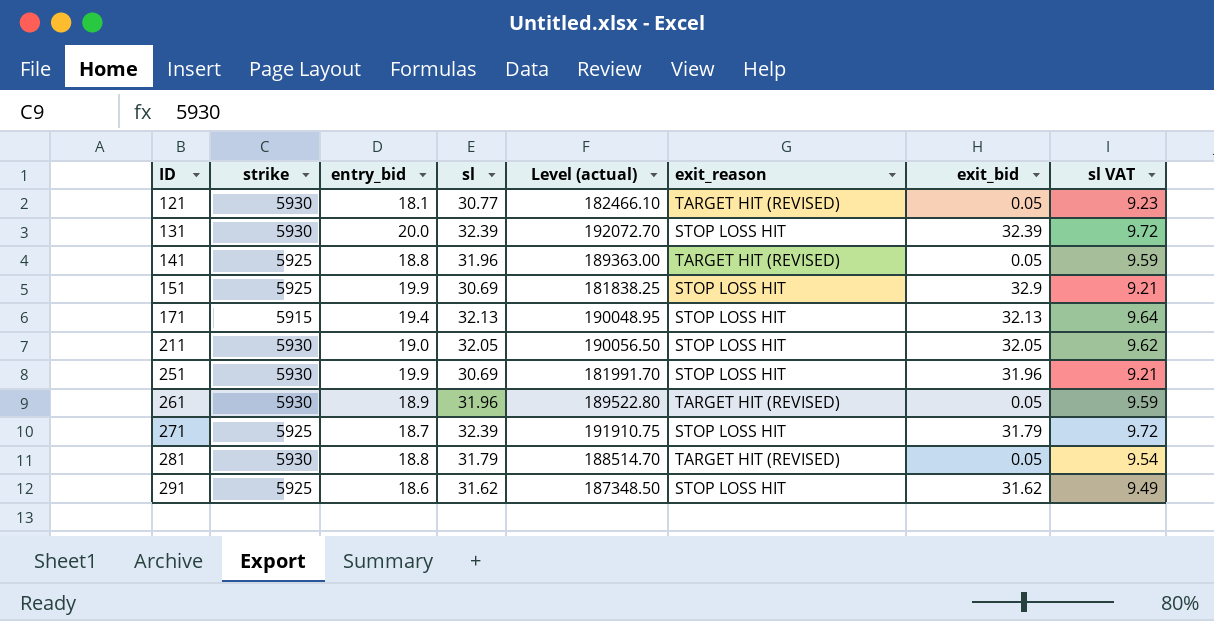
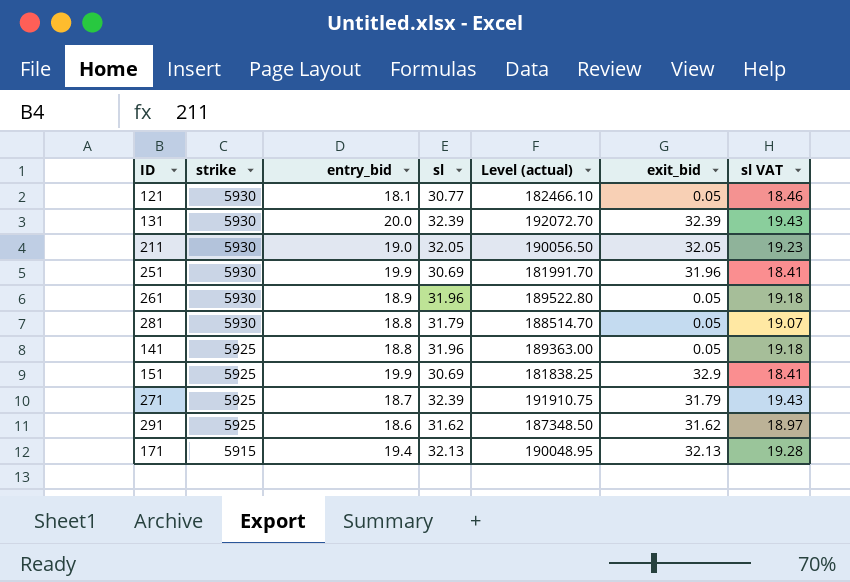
row order: ID ascending -> strike descending
column exit_reason | position: 6 -> none
column sl VAT | formula: [sl] * 0.3 -> [sl] * 0.6

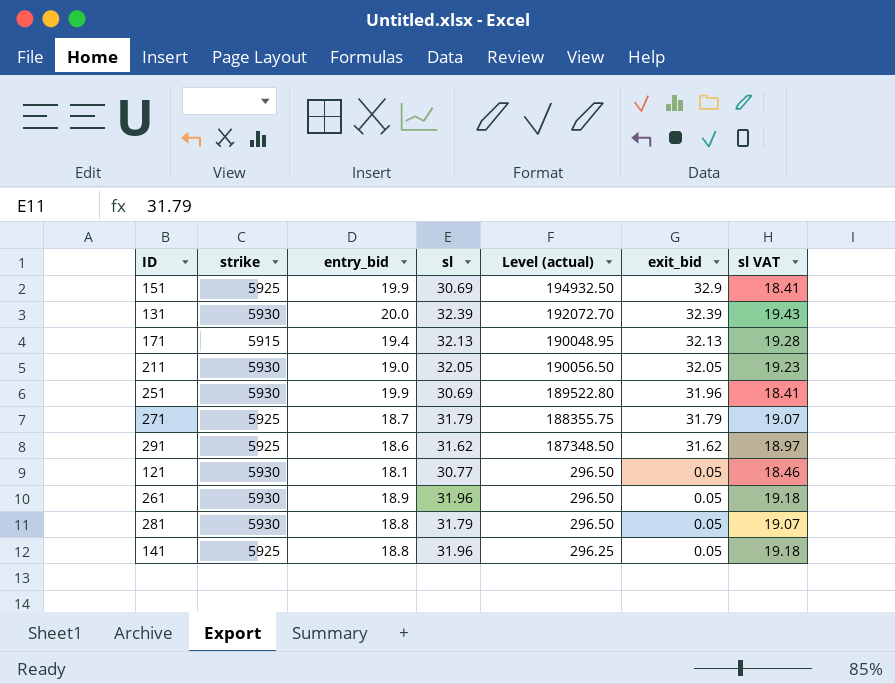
row order: strike descending -> exit_bid descending
column Level (actual) | formula: [strike] * [sl] -> [strike] * [exit_bid]
271 | sl: 32.39 -> 31.79
271 | sl VAT: 19.43 -> 19.07

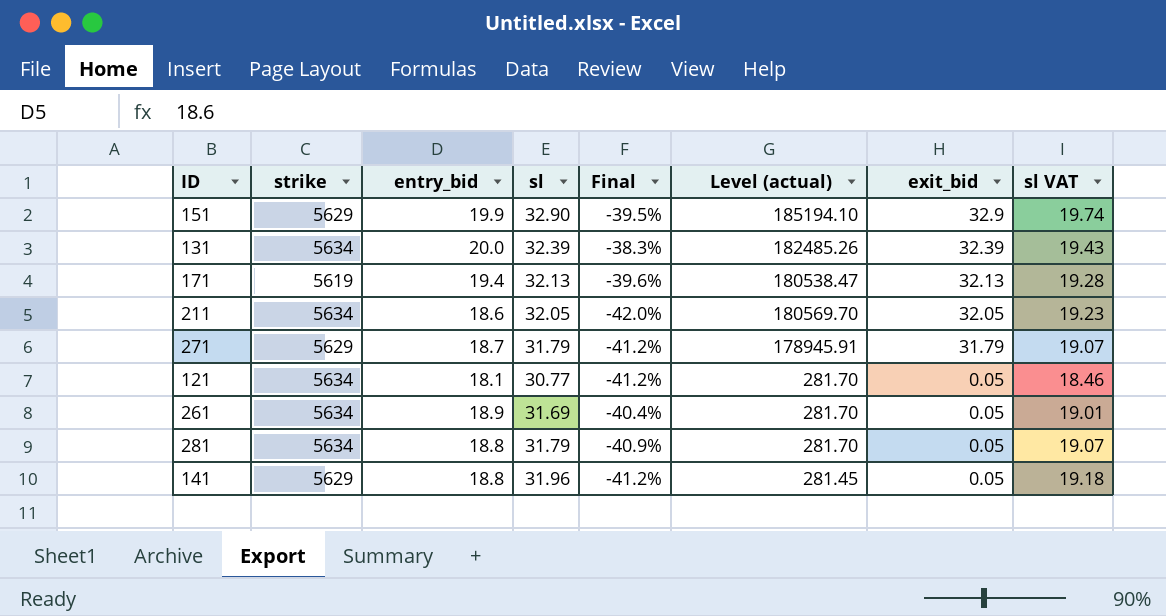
column Final | formula: none -> ([entry_bid] - [sl]) / [sl]
row 251: 5930 | 19.9 | 30.69 | 189522.80 | 31.96 | 18.41 -> none
row 291: 5925 | 18.6 | 31.62 | 187348.50 | 31.62 | 18.97 -> none
151 | strike: 5925 -> 5629
151 | sl: 30.69 -> 32.90
151 | Level (actual): 194932.50 -> 185194.10
151 | sl VAT: 18.41 -> 19.74
131 | strike: 5930 -> 5634
131 | Level (actual): 192072.70 -> 182485.26
171 | strike: 5915 -> 5619
171 | Level (actual): 190048.95 -> 180538.47
211 | strike: 5930 -> 5634
211 | entry_bid: 19.0 -> 18.6
211 | Level (actual): 190056.50 -> 180569.70
271 | strike: 5925 -> 5629
271 | Level (actual): 188355.75 -> 178945.91
121 | strike: 5930 -> 5634
121 | Level (actual): 296.50 -> 281.70
261 | strike: 5930 -> 5634
261 | sl: 31.96 -> 31.69
261 | Level (actual): 296.50 -> 281.70
261 | sl VAT: 19.18 -> 19.01
281 | strike: 5930 -> 5634
281 | Level (actual): 296.50 -> 281.70
141 | strike: 5925 -> 5629
141 | Level (actual): 296.25 -> 281.45

